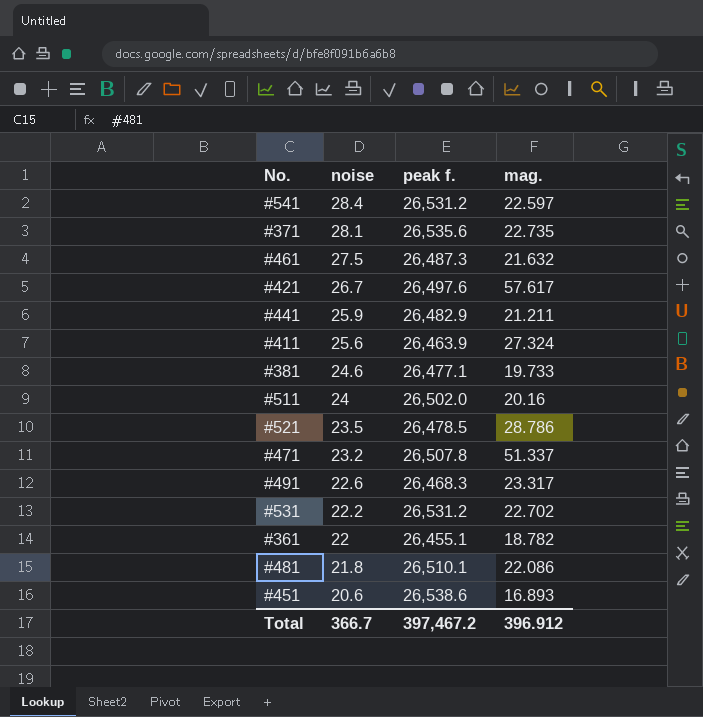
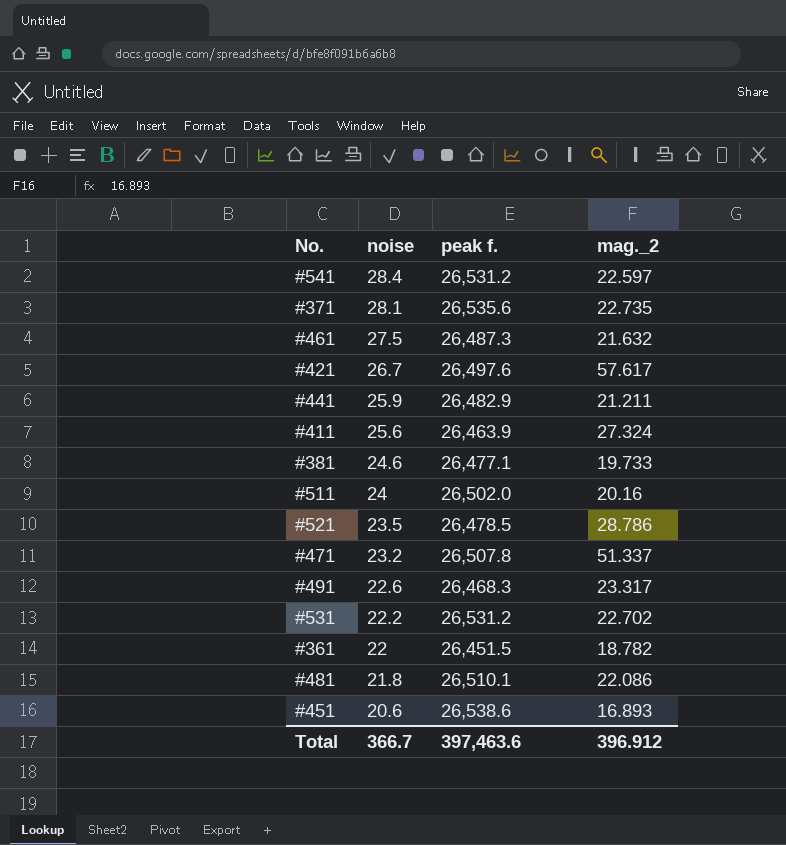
column name: mag. -> mag._2
#361 | peak f.: 26,455.1 -> 26,451.5
Total | peak f.: 397,467.2 -> 397,463.6

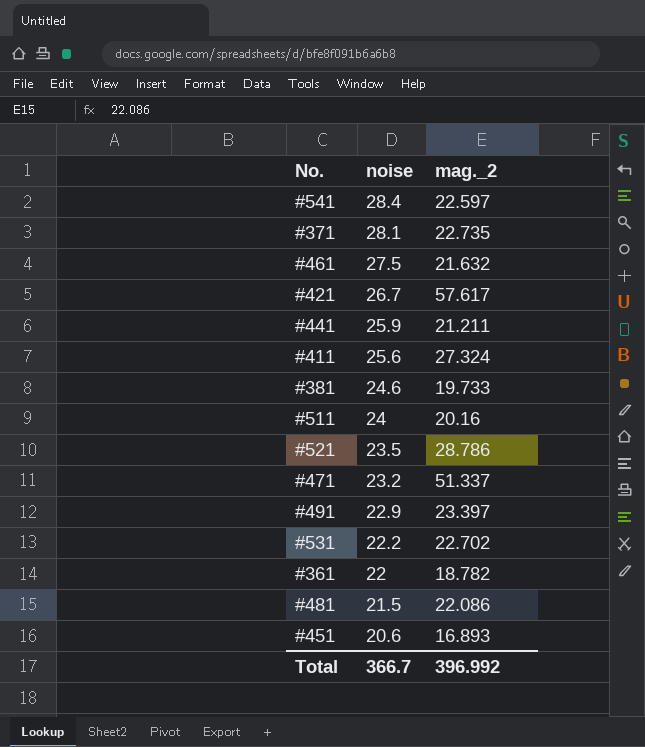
column peak f. | position: 3 -> none
#491 | noise: 22.6 -> 22.9
#491 | mag._2: 23.317 -> 23.397
#481 | noise: 21.8 -> 21.5
Total | mag._2: 396.912 -> 396.992

